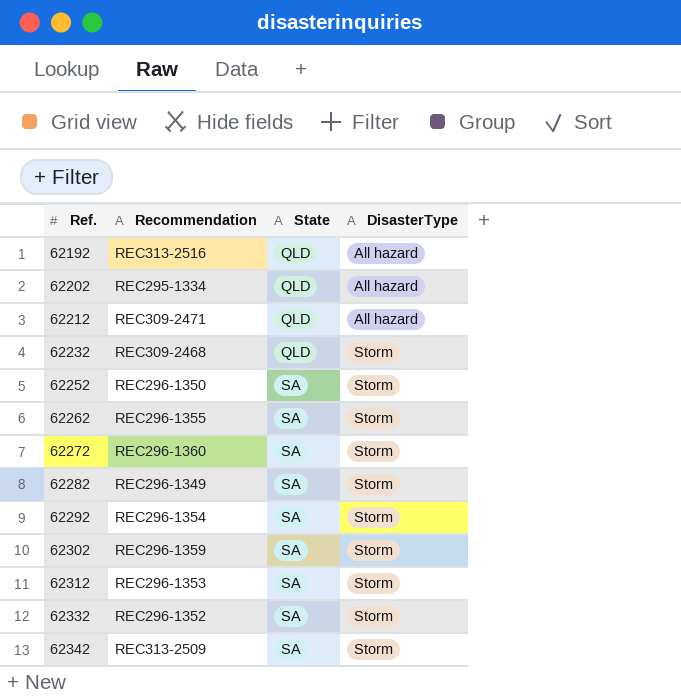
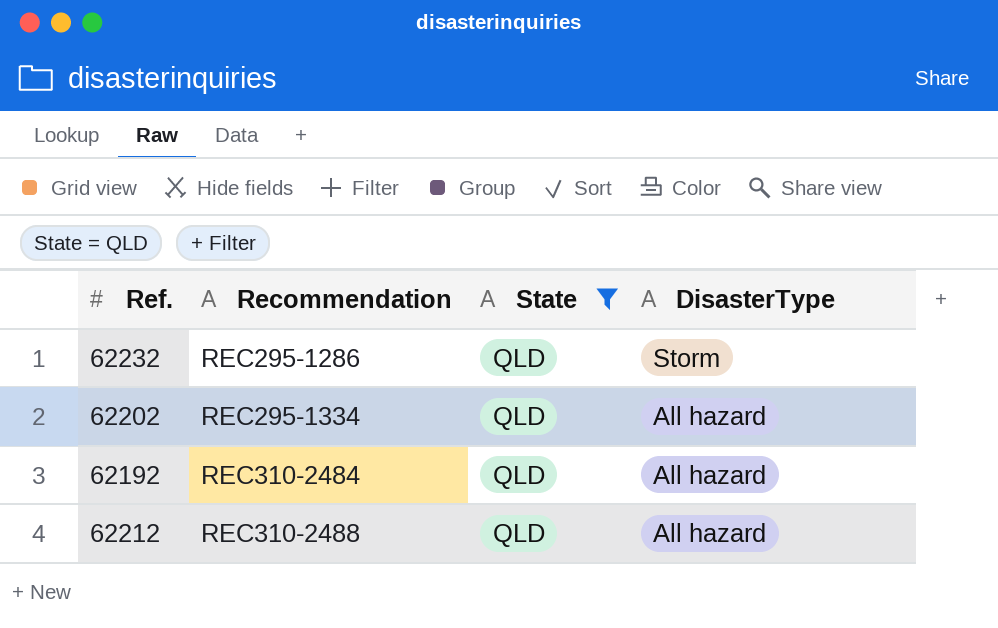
filter: none -> State = QLD
row order: Ref. ascending -> Recommendation ascending
62232 | Recommendation: REC309-2468 -> REC295-1286
62192 | Recommendation: REC313-2516 -> REC310-2484
62212 | Recommendation: REC309-2471 -> REC310-2488

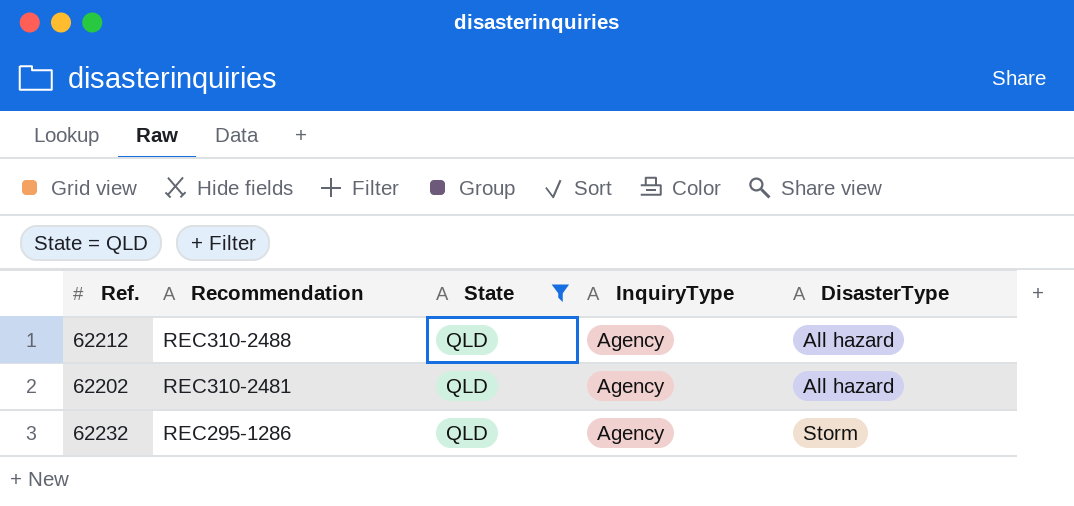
row order: Recommendation ascending -> Recommendation descending
column InquiryType | position: none -> 4
row 62192: REC310-2484 | QLD | All hazard -> none
62202 | Recommendation: REC295-1334 -> REC310-2481

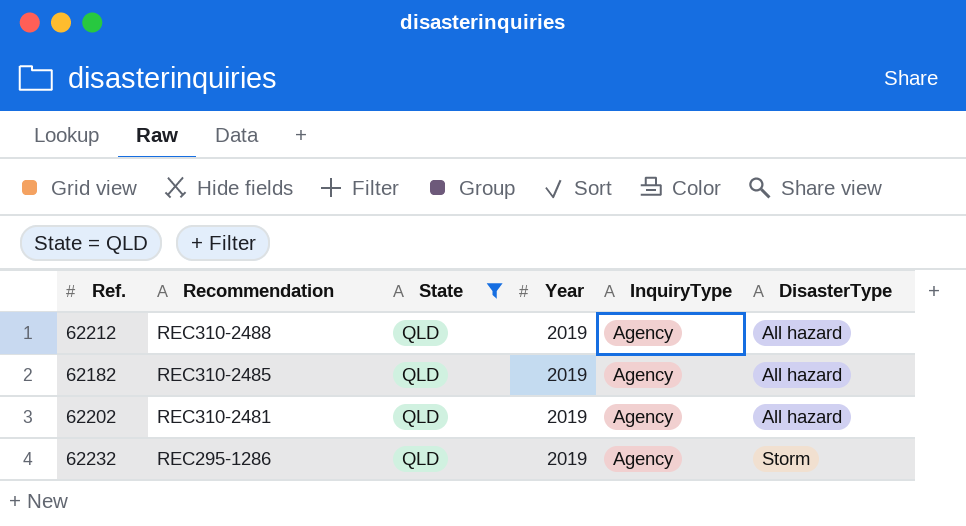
column Year | position: none -> 4
row 62182: none -> REC310-2485 | QLD | 2019 | Agency | All hazard

